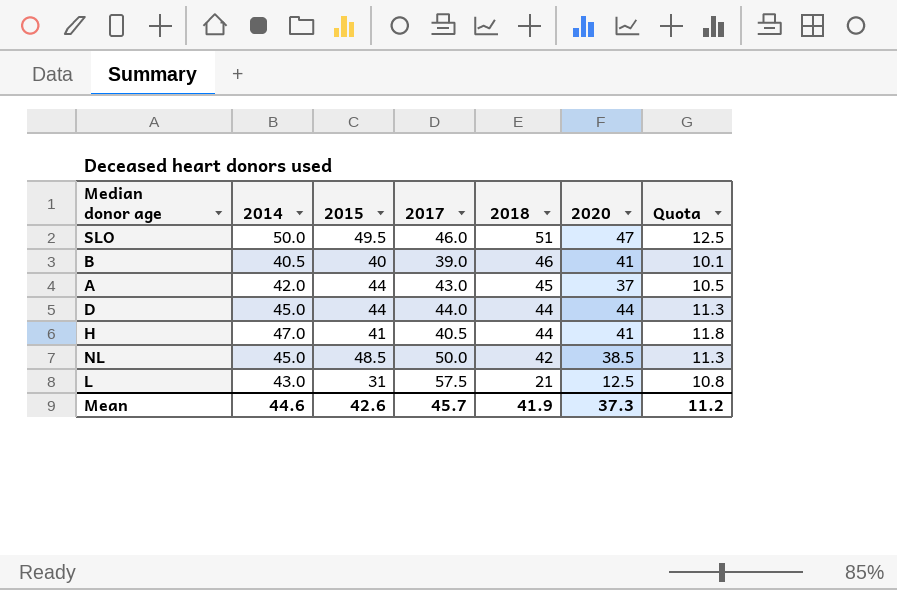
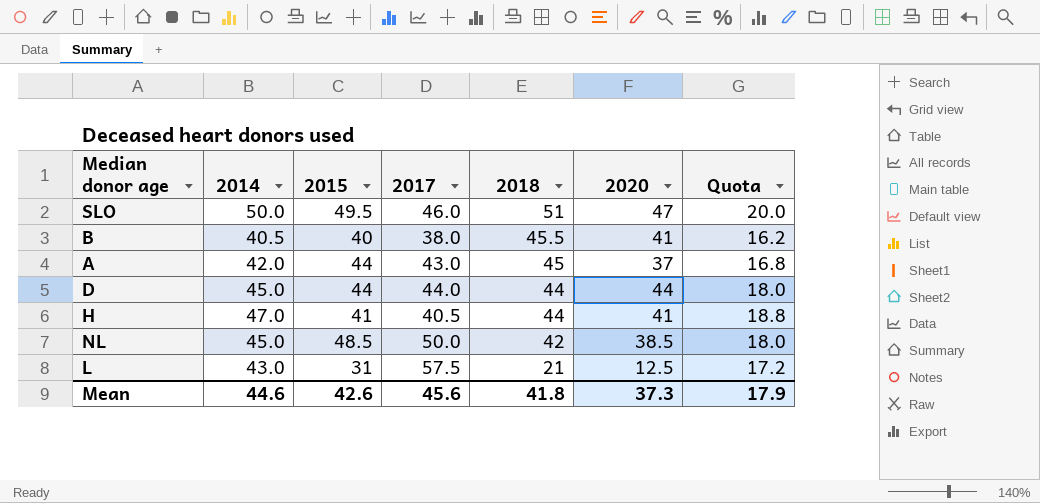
column Quota | formula: [2014] * 0.25 -> [2014] * 0.4
B | 2017: 39.0 -> 38.0
B | 2018: 46 -> 45.5
Mean | 2017: 45.7 -> 45.6
Mean | 2018: 41.9 -> 41.8
Mean | Quota: 11.2 -> 17.9

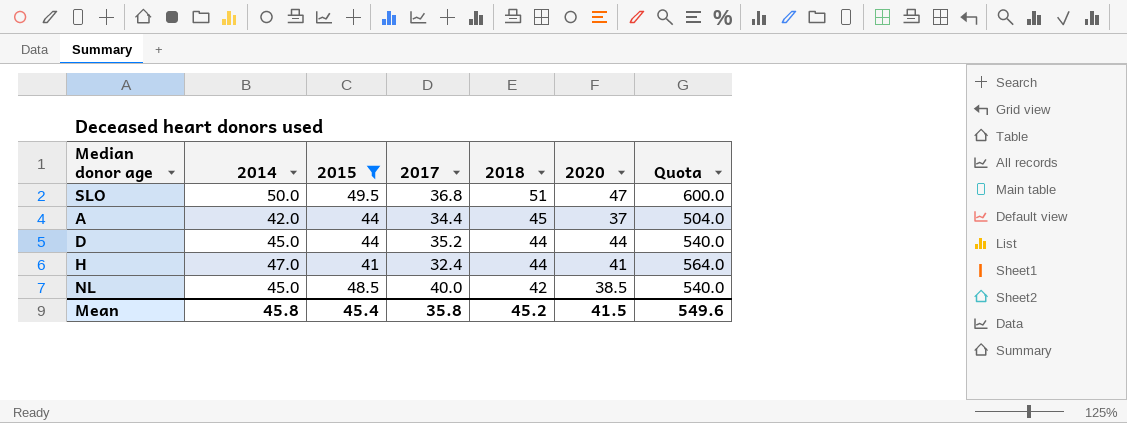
filter: none -> 2015 >= 41
column Quota | formula: [2014] * 0.4 -> [2014] * 12
SLO | 2017: 46.0 -> 36.8
A | 2017: 43.0 -> 34.4
D | 2017: 44.0 -> 35.2
H | 2017: 40.5 -> 32.4
NL | 2017: 50.0 -> 40.0
Mean | 2014: 44.6 -> 45.8
Mean | 2015: 42.6 -> 45.4
Mean | 2017: 45.6 -> 35.8
Mean | 2018: 41.8 -> 45.2
Mean | 2020: 37.3 -> 41.5
Mean | Quota: 17.9 -> 549.6

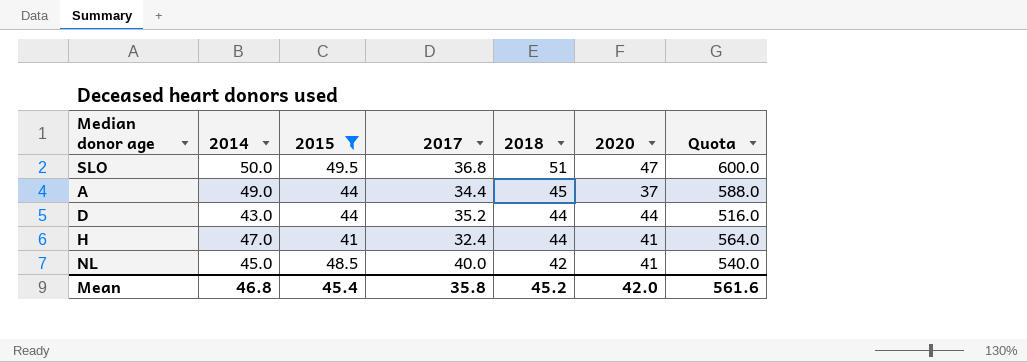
A | 2014: 42.0 -> 49.0
A | Quota: 504.0 -> 588.0
D | 2014: 45.0 -> 43.0
D | Quota: 540.0 -> 516.0
NL | 2020: 38.5 -> 41
Mean | 2014: 45.8 -> 46.8
Mean | 2020: 41.5 -> 42.0
Mean | Quota: 549.6 -> 561.6

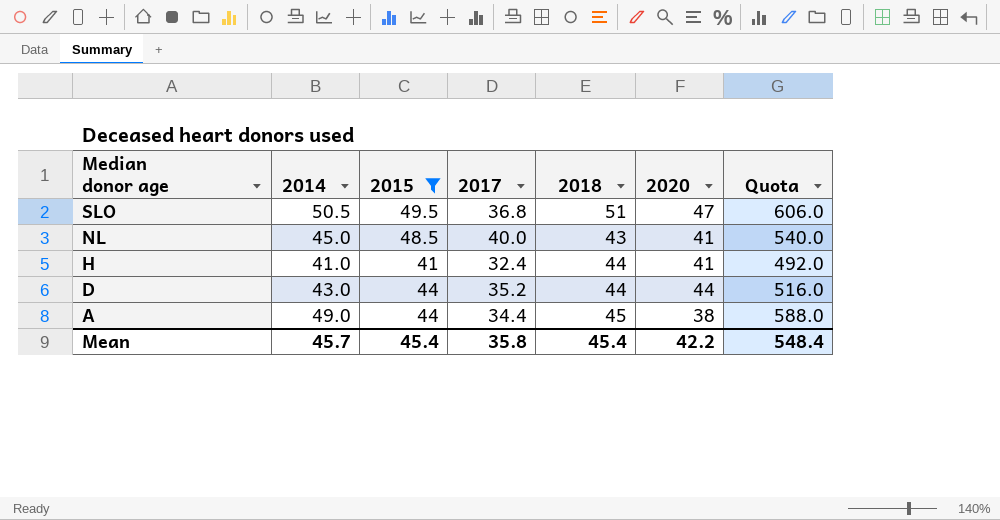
row order: 2018 descending -> Median donor age descending
SLO | 2014: 50.0 -> 50.5
SLO | Quota: 600.0 -> 606.0
NL | 2018: 42 -> 43
H | 2014: 47.0 -> 41.0
H | Quota: 564.0 -> 492.0
A | 2020: 37 -> 38
Mean | 2014: 46.8 -> 45.7
Mean | 2018: 45.2 -> 45.4
Mean | 2020: 42.0 -> 42.2
Mean | Quota: 561.6 -> 548.4

